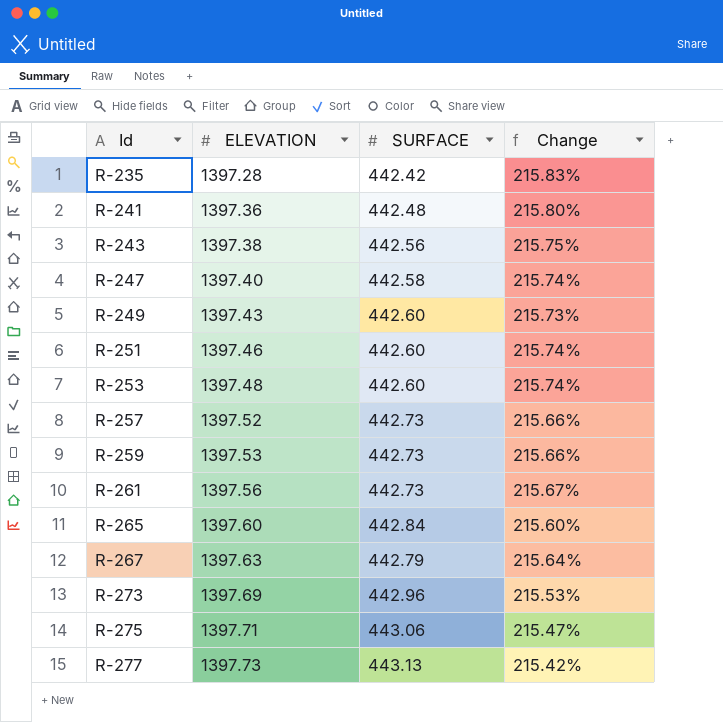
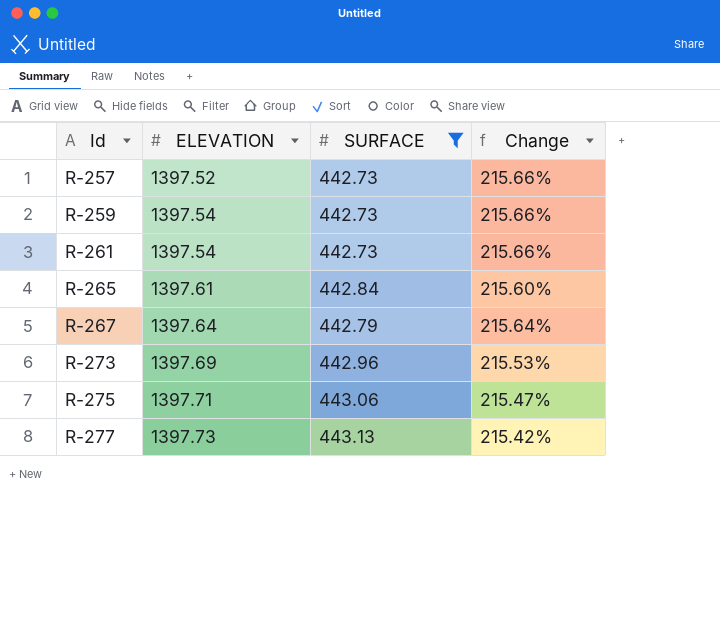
filter: none -> SURFACE >= 442.73
R-259 | ELEVATION: 1397.53 -> 1397.54
R-261 | ELEVATION: 1397.56 -> 1397.54
R-261 | Change: 215.67% -> 215.66%
R-265 | ELEVATION: 1397.60 -> 1397.61
R-267 | ELEVATION: 1397.63 -> 1397.64

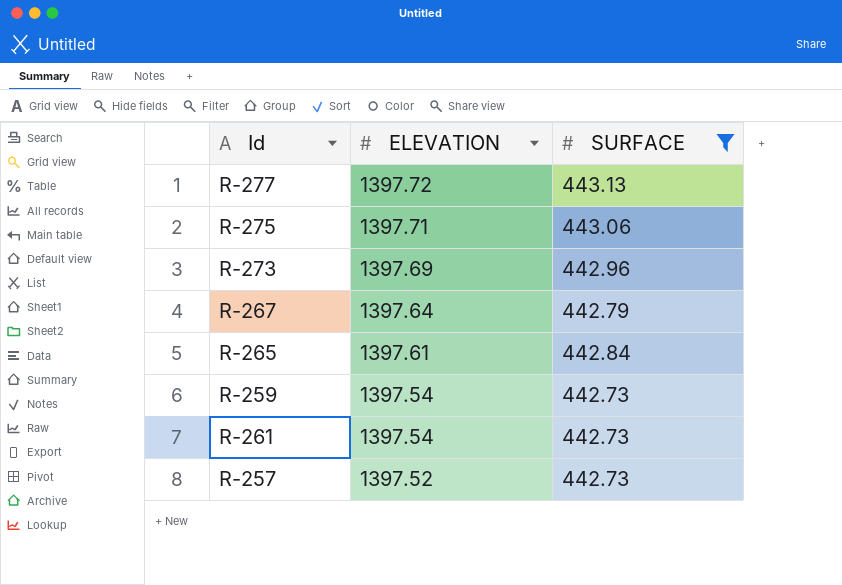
row order: Id ascending -> ELEVATION descending
column Change | formula: ([ELEVATION] - [SURFACE]) / [SURFACE] -> none
R-277 | ELEVATION: 1397.73 -> 1397.72

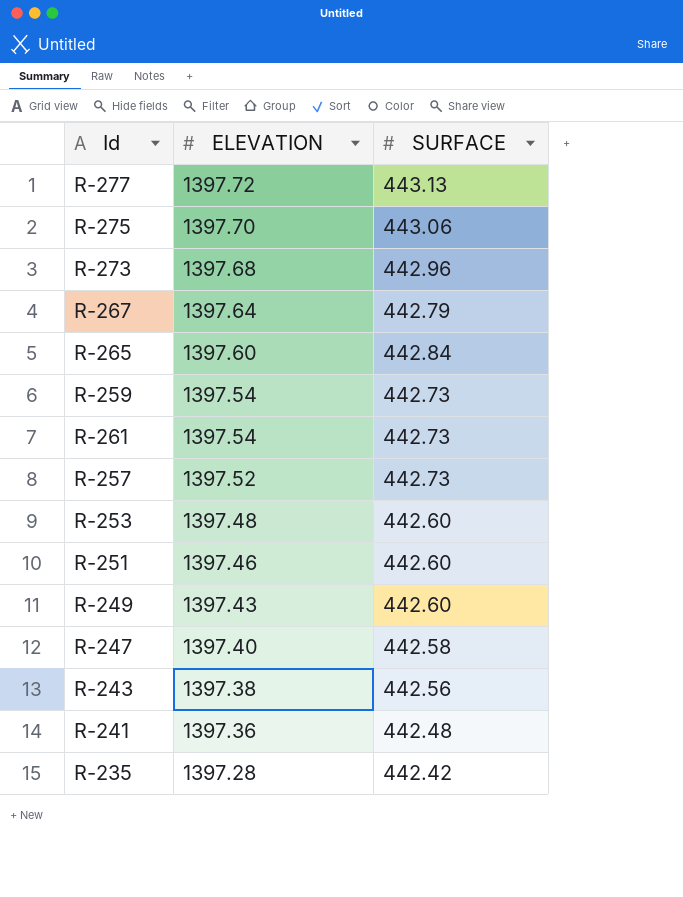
filter: SURFACE >= 442.73 -> none
R-275 | ELEVATION: 1397.71 -> 1397.70
R-273 | ELEVATION: 1397.69 -> 1397.68
R-265 | ELEVATION: 1397.61 -> 1397.60

